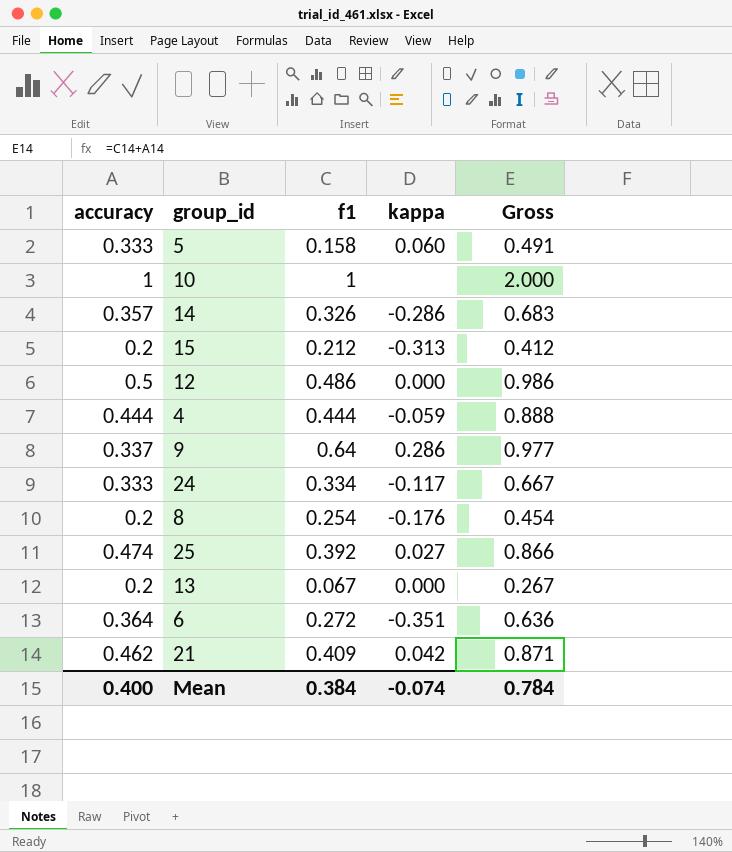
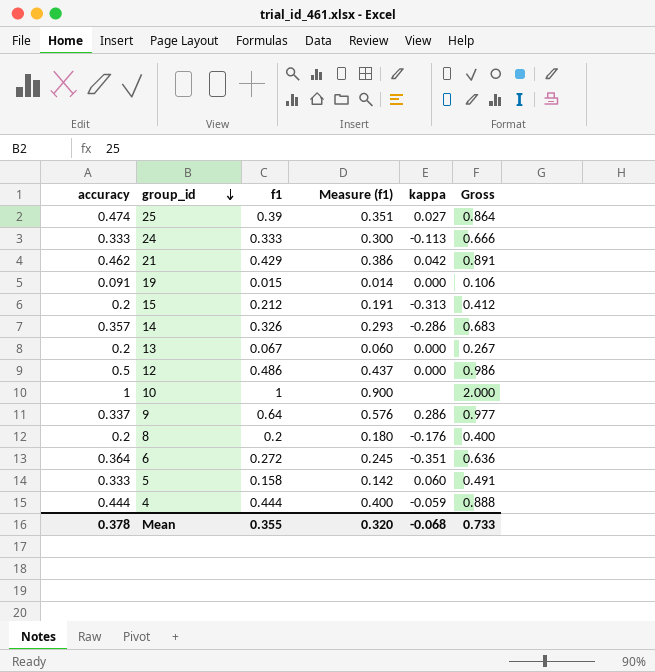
row order: none -> group_id descending
column Measure (f1) | formula: none -> [f1] * 0.9
25 | f1: 0.392 -> 0.39
25 | Gross: 0.866 -> 0.864
24 | f1: 0.334 -> 0.333
24 | kappa: -0.117 -> -0.113
24 | Gross: 0.667 -> 0.666
21 | f1: 0.409 -> 0.429
21 | Gross: 0.871 -> 0.891
row 19: none -> 0.091 | 0.015 | 0.014 | 0.000 | 0.106
8 | f1: 0.254 -> 0.2
8 | Gross: 0.454 -> 0.400
Mean | accuracy: 0.400 -> 0.378
Mean | f1: 0.384 -> 0.355
Mean | kappa: -0.074 -> -0.068
Mean | Gross: 0.784 -> 0.733

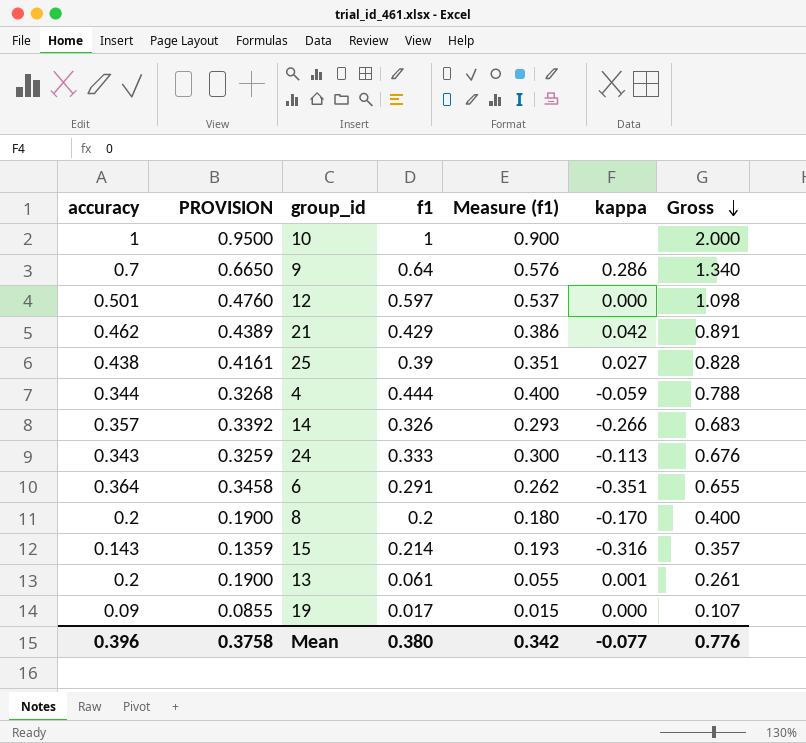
row order: group_id descending -> Gross descending
column PROVISION | formula: none -> [accuracy] * 0.95
row 5: 0.333 | 0.158 | 0.142 | 0.060 | 0.491 -> none
9 | accuracy: 0.337 -> 0.7
9 | Gross: 0.977 -> 1.340
12 | accuracy: 0.5 -> 0.501
12 | f1: 0.486 -> 0.597
12 | Measure (f1): 0.437 -> 0.537
12 | Gross: 0.986 -> 1.098
25 | accuracy: 0.474 -> 0.438
25 | Gross: 0.864 -> 0.828
4 | accuracy: 0.444 -> 0.344
4 | Gross: 0.888 -> 0.788
14 | kappa: -0.286 -> -0.266
24 | accuracy: 0.333 -> 0.343
24 | Gross: 0.666 -> 0.676
6 | f1: 0.272 -> 0.291
6 | Measure (f1): 0.245 -> 0.262
6 | Gross: 0.636 -> 0.655
8 | kappa: -0.176 -> -0.170
15 | accuracy: 0.2 -> 0.143
15 | f1: 0.212 -> 0.214
15 | Measure (f1): 0.191 -> 0.193
15 | kappa: -0.313 -> -0.316
15 | Gross: 0.412 -> 0.357
13 | f1: 0.067 -> 0.061
13 | Measure (f1): 0.060 -> 0.055
13 | kappa: 0.000 -> 0.001
13 | Gross: 0.267 -> 0.261
19 | accuracy: 0.091 -> 0.09
19 | f1: 0.015 -> 0.017
19 | Measure (f1): 0.014 -> 0.015
19 | Gross: 0.106 -> 0.107
Mean | accuracy: 0.378 -> 0.396
Mean | f1: 0.355 -> 0.380
Mean | Measure (f1): 0.320 -> 0.342
Mean | kappa: -0.068 -> -0.077
Mean | Gross: 0.733 -> 0.776

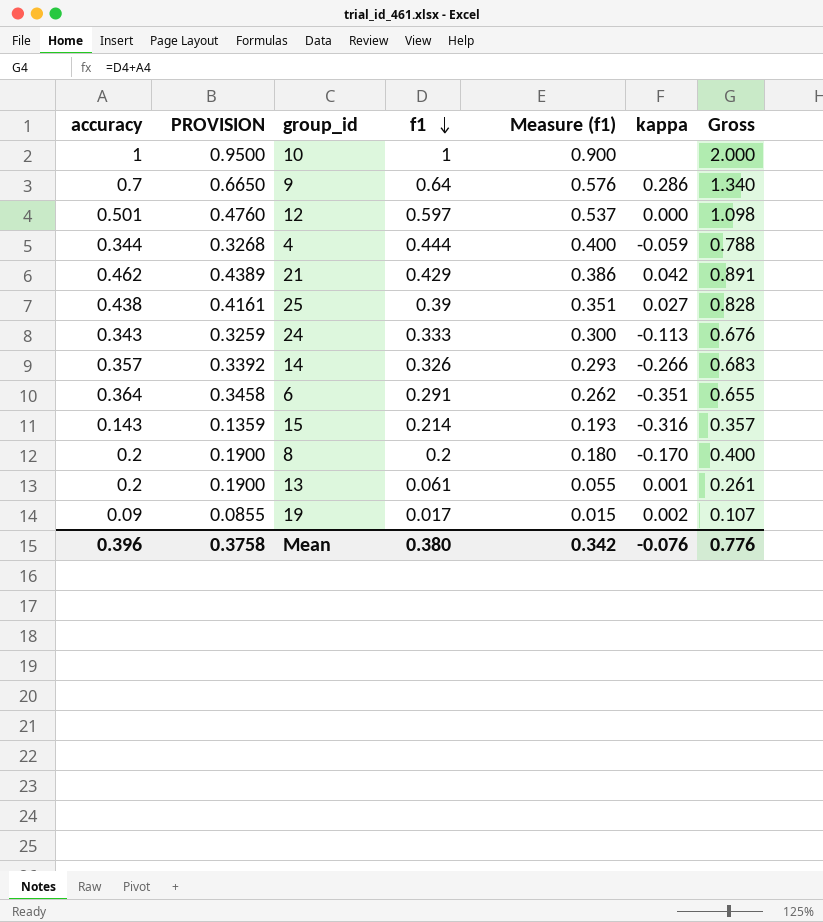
row order: Gross descending -> f1 descending
19 | kappa: 0.000 -> 0.002
Mean | kappa: -0.077 -> -0.076

